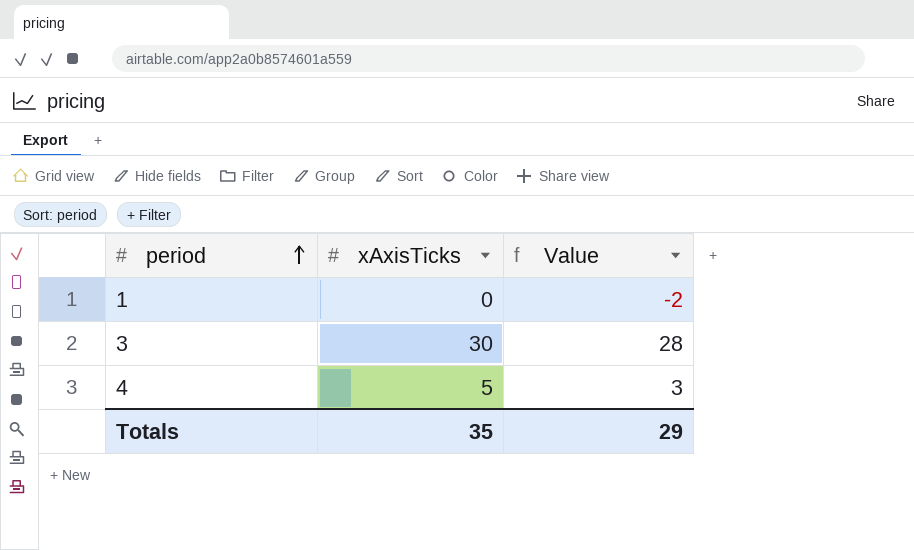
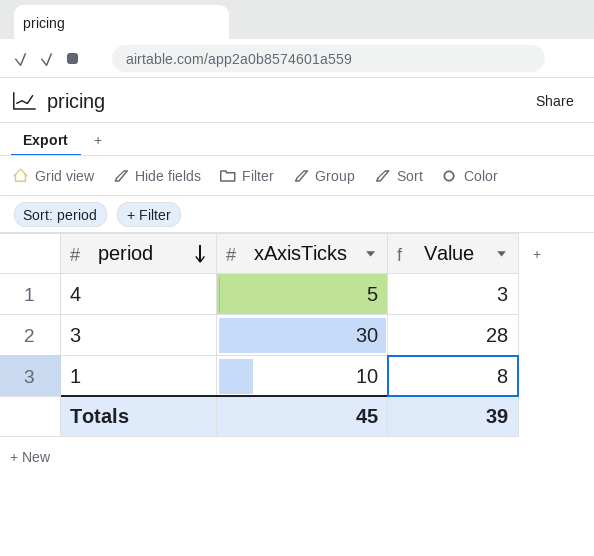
row order: period ascending -> period descending
1 | xAxisTicks: 0 -> 10
1 | Value: -2 -> 8
Totals | xAxisTicks: 35 -> 45
Totals | Value: 29 -> 39

